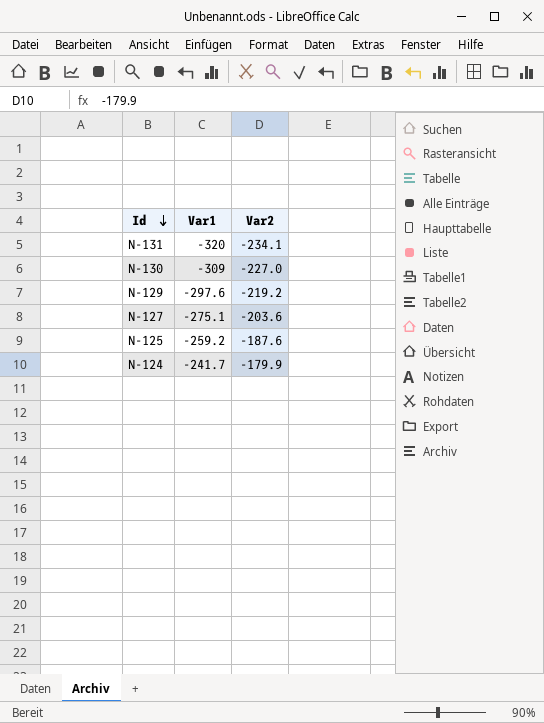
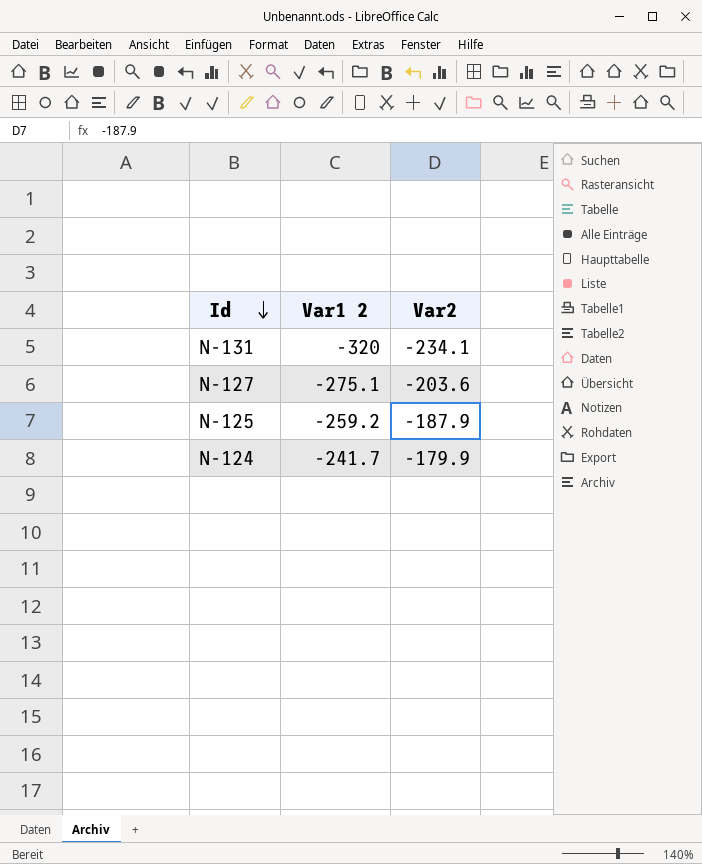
column name: Var1 -> Var1 2
row N-130: -309 | -227.0 -> none
row N-129: -297.6 | -219.2 -> none
N-125 | Var2: -187.6 -> -187.9

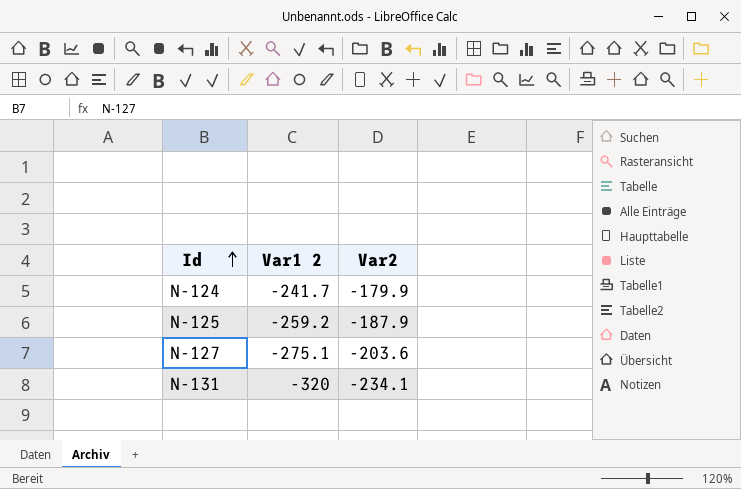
row order: Id descending -> Id ascending

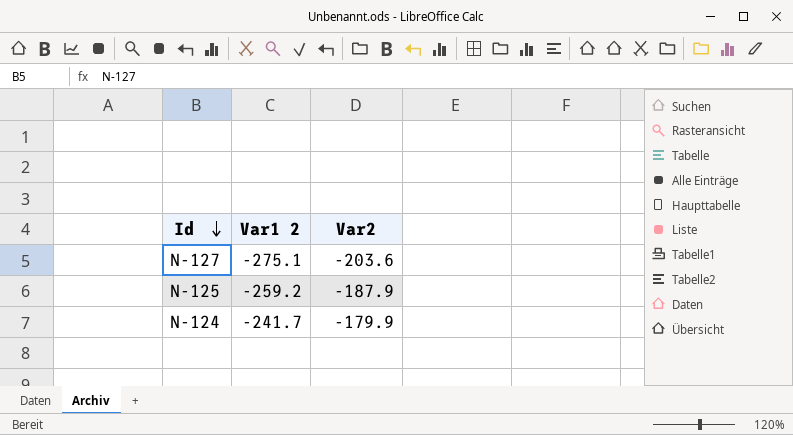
row order: Id ascending -> Id descending
row N-131: -320 | -234.1 -> none

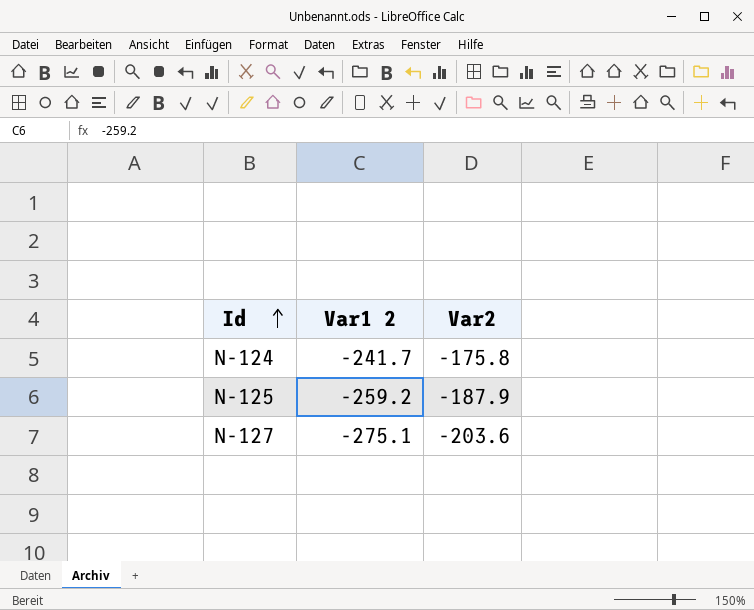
row order: Id descending -> Id ascending
N-124 | Var2: -179.9 -> -175.8

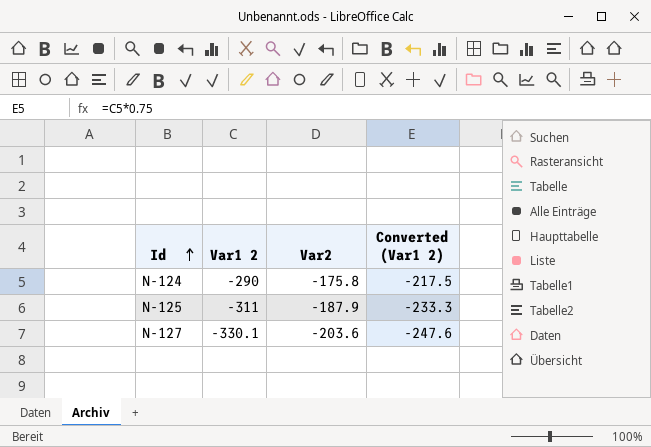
column Converted (Var1 2) | formula: none -> [Var1 2] * 0.75
N-124 | Var1 2: -241.7 -> -290
N-125 | Var1 2: -259.2 -> -311
N-127 | Var1 2: -275.1 -> -330.1

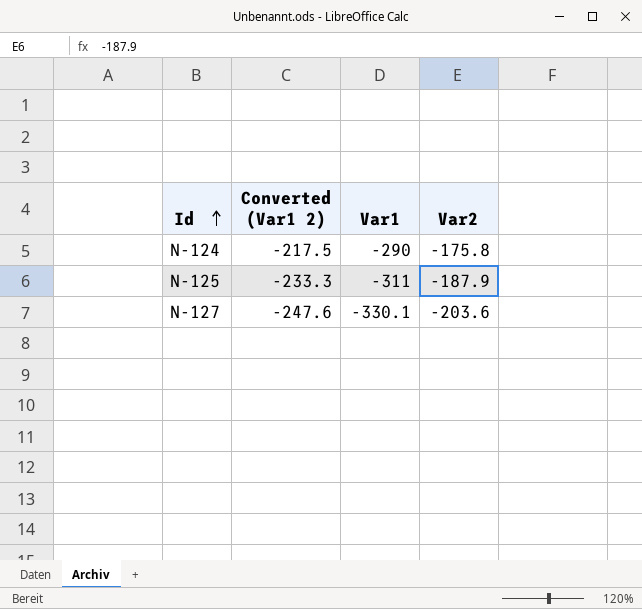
column Converted (Var1 2) | position: 4 -> 2
column name: Var1 2 -> Var1

